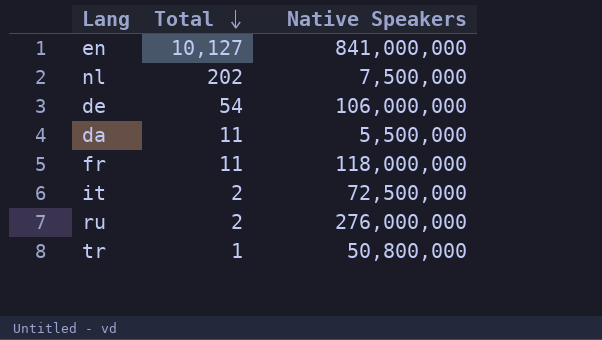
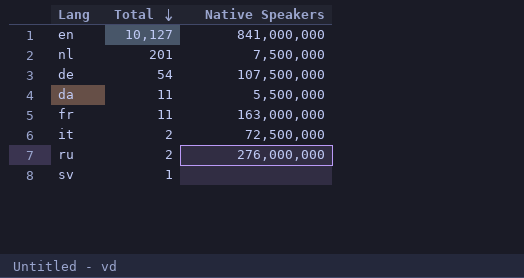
row tr: 1 | 50,800,000 -> none
nl | Total: 202 -> 201
de | Native Speakers: 106,000,000 -> 107,500,000
fr | Native Speakers: 118,000,000 -> 163,000,000
row sv: none -> 1 | none

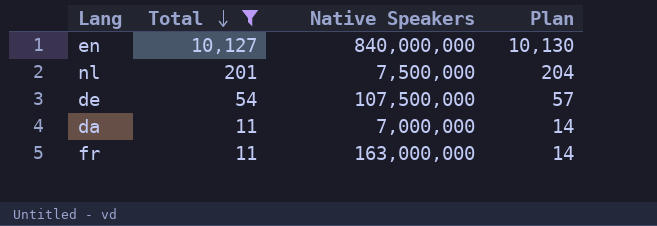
filter: none -> Total >= 11
column Plan | formula: none -> [Total] + 3
en | Native Speakers: 841,000,000 -> 840,000,000
da | Native Speakers: 5,500,000 -> 7,000,000

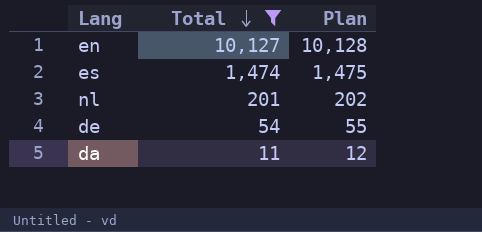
column Native Speakers | position: 3 -> none
column Plan | formula: [Total] + 3 -> [Total] + 1
row fr: 11 | 163,000,000 | 14 -> none
row es: none -> 1,474 | 1,475

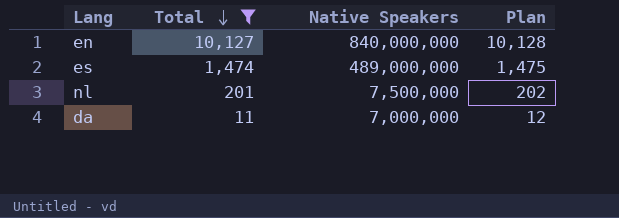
column Native Speakers | position: none -> 3
row de: 54 | 55 -> none

